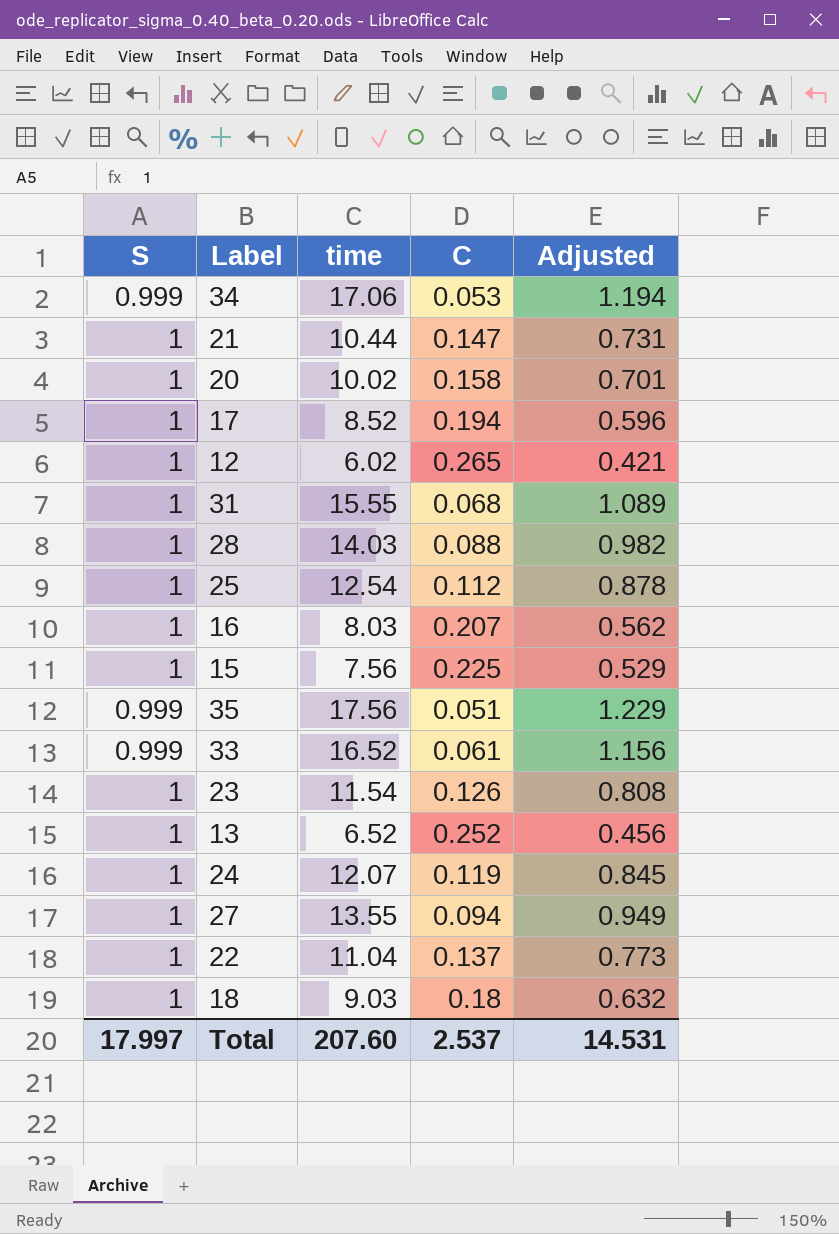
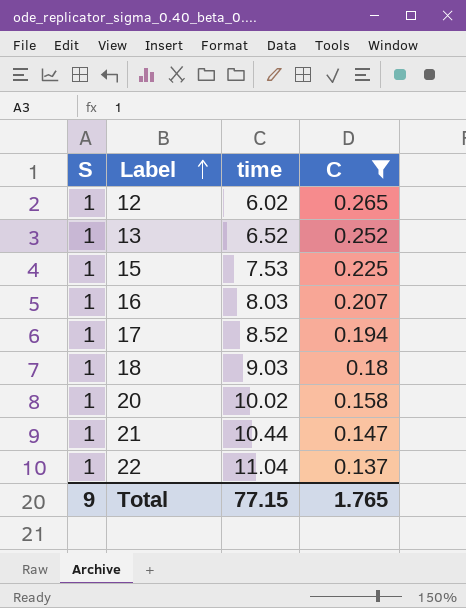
filter: none -> C >= 0.137
row order: none -> Label ascending
column Adjusted | formula: [time] * 0.07 -> none
15 | time: 7.56 -> 7.53
Total | S: 17.997 -> 9
Total | time: 207.60 -> 77.15
Total | C: 2.537 -> 1.765

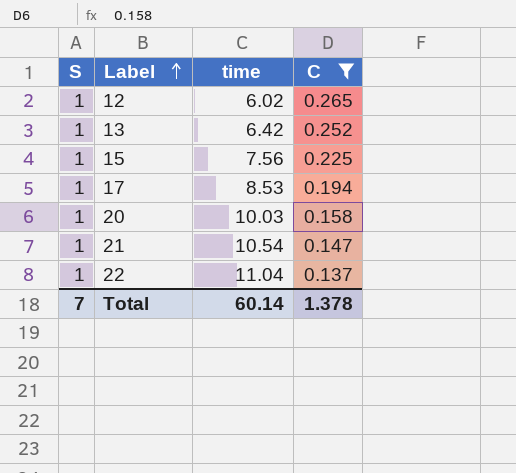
row 16: 1 | 8.03 | 0.207 -> none
row 18: 1 | 9.03 | 0.18 -> none
13 | time: 6.52 -> 6.42
15 | time: 7.53 -> 7.56
17 | time: 8.52 -> 8.53
20 | time: 10.02 -> 10.03
21 | time: 10.44 -> 10.54
Total | S: 9 -> 7
Total | time: 77.15 -> 60.14
Total | C: 1.765 -> 1.378

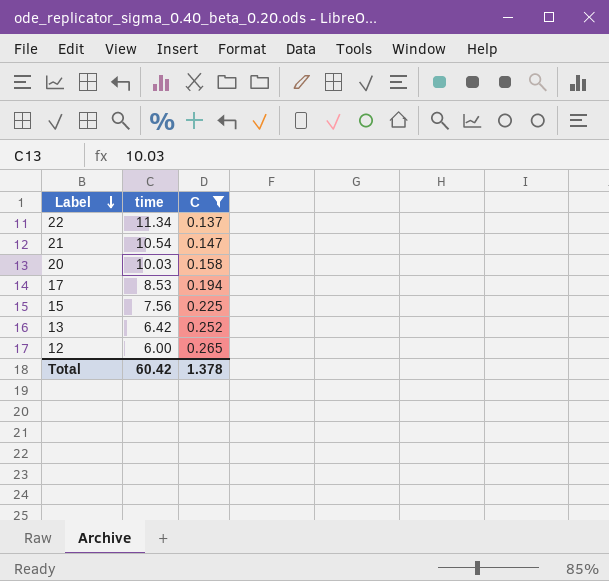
row order: Label ascending -> Label descending
column S | position: 1 -> none
22 | time: 11.04 -> 11.34
12 | time: 6.02 -> 6.00
Total | time: 60.14 -> 60.42

